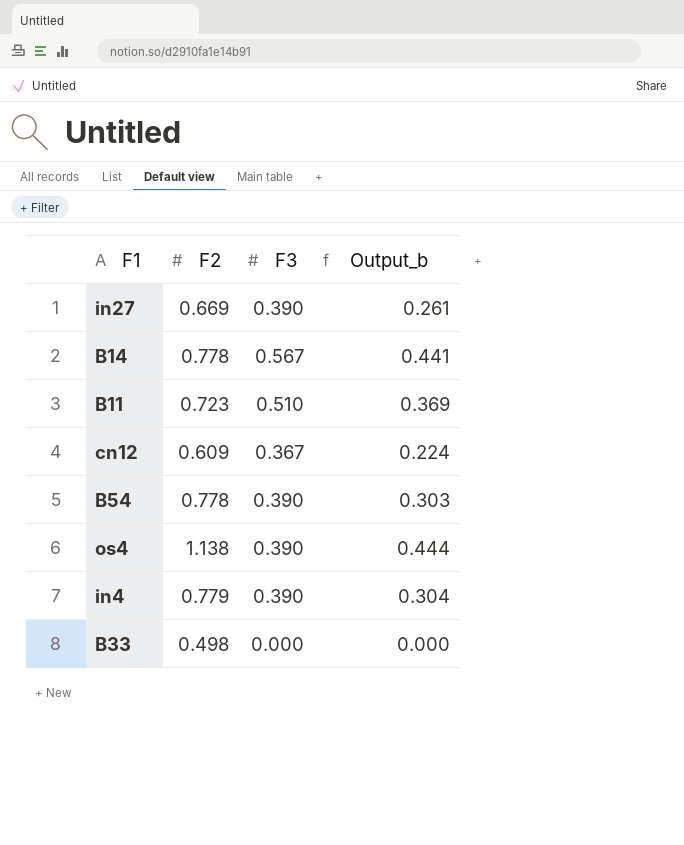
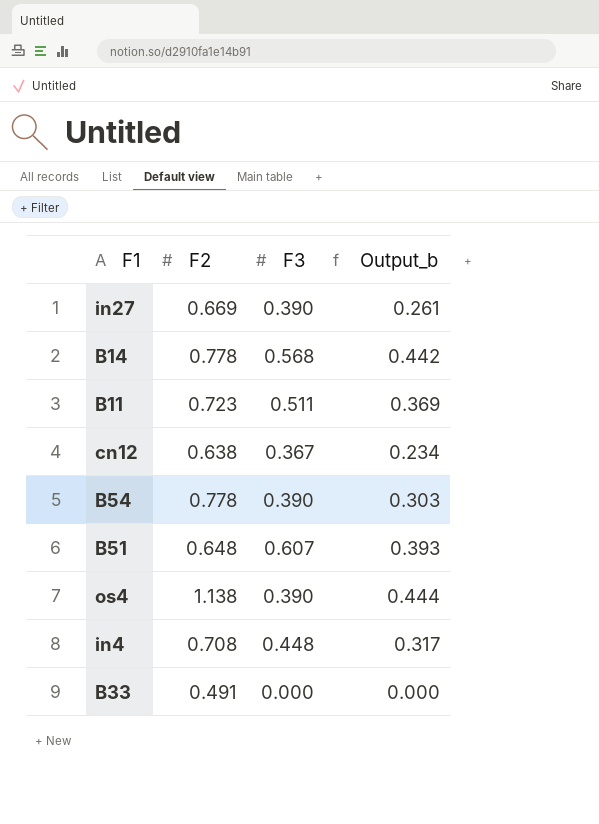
B14 | F3: 0.567 -> 0.568
B14 | Output_b: 0.441 -> 0.442
B11 | F3: 0.510 -> 0.511
cn12 | F2: 0.609 -> 0.638
cn12 | Output_b: 0.224 -> 0.234
row B51: none -> 0.648 | 0.607 | 0.393
in4 | F2: 0.779 -> 0.708
in4 | F3: 0.390 -> 0.448
in4 | Output_b: 0.304 -> 0.317
B33 | F2: 0.498 -> 0.491

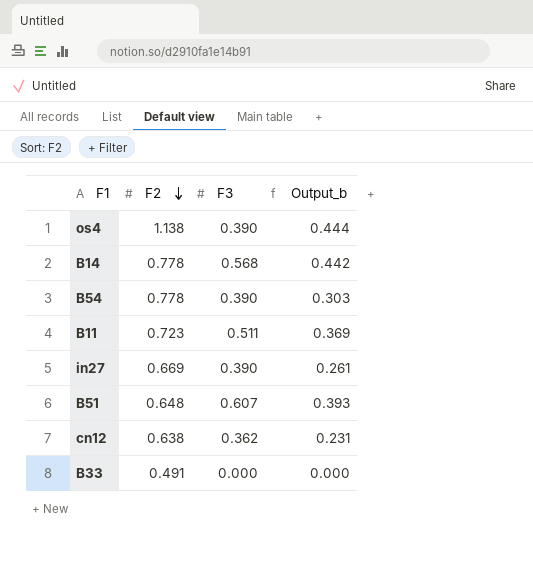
row order: none -> F2 descending
row in4: 0.708 | 0.448 | 0.317 -> none
cn12 | F3: 0.367 -> 0.362
cn12 | Output_b: 0.234 -> 0.231

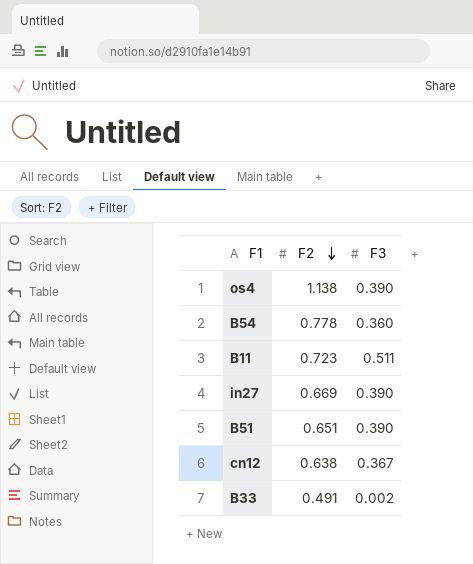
column Output_b | formula: [F2] * [F3] -> none
row B14: 0.778 | 0.568 | 0.442 -> none
B54 | F3: 0.390 -> 0.360
B51 | F2: 0.648 -> 0.651
B51 | F3: 0.607 -> 0.390
cn12 | F3: 0.362 -> 0.367
B33 | F3: 0.000 -> 0.002

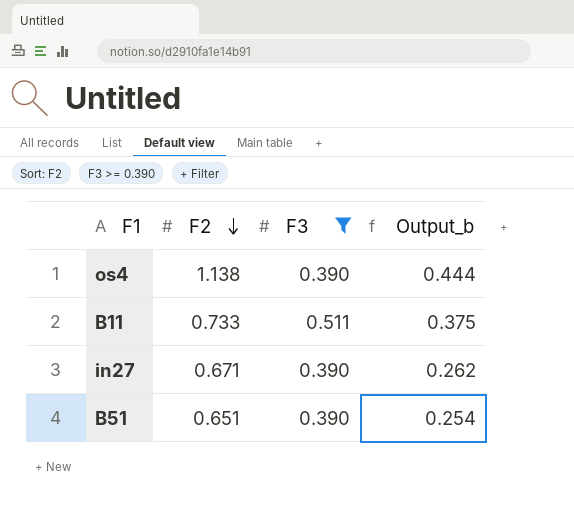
filter: none -> F3 >= 0.390
column Output_b | formula: none -> [F2] * [F3]
B11 | F2: 0.723 -> 0.733
in27 | F2: 0.669 -> 0.671

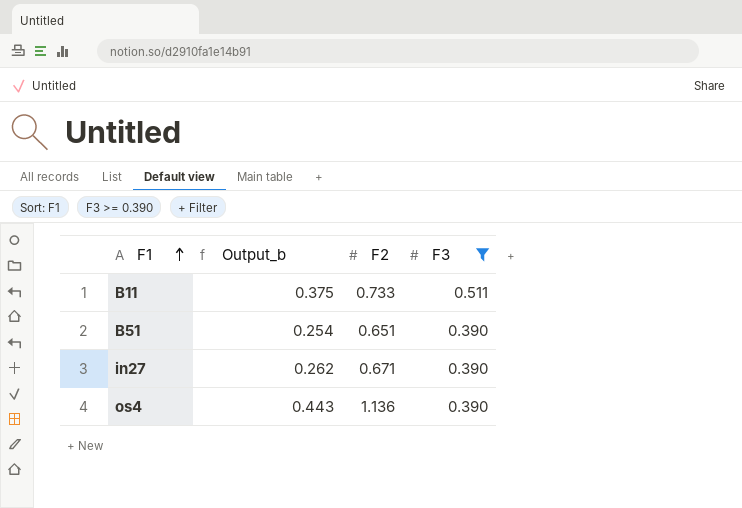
row order: F2 descending -> F1 ascending
column Output_b | position: 4 -> 2
os4 | Output_b: 0.444 -> 0.443
os4 | F2: 1.138 -> 1.136

